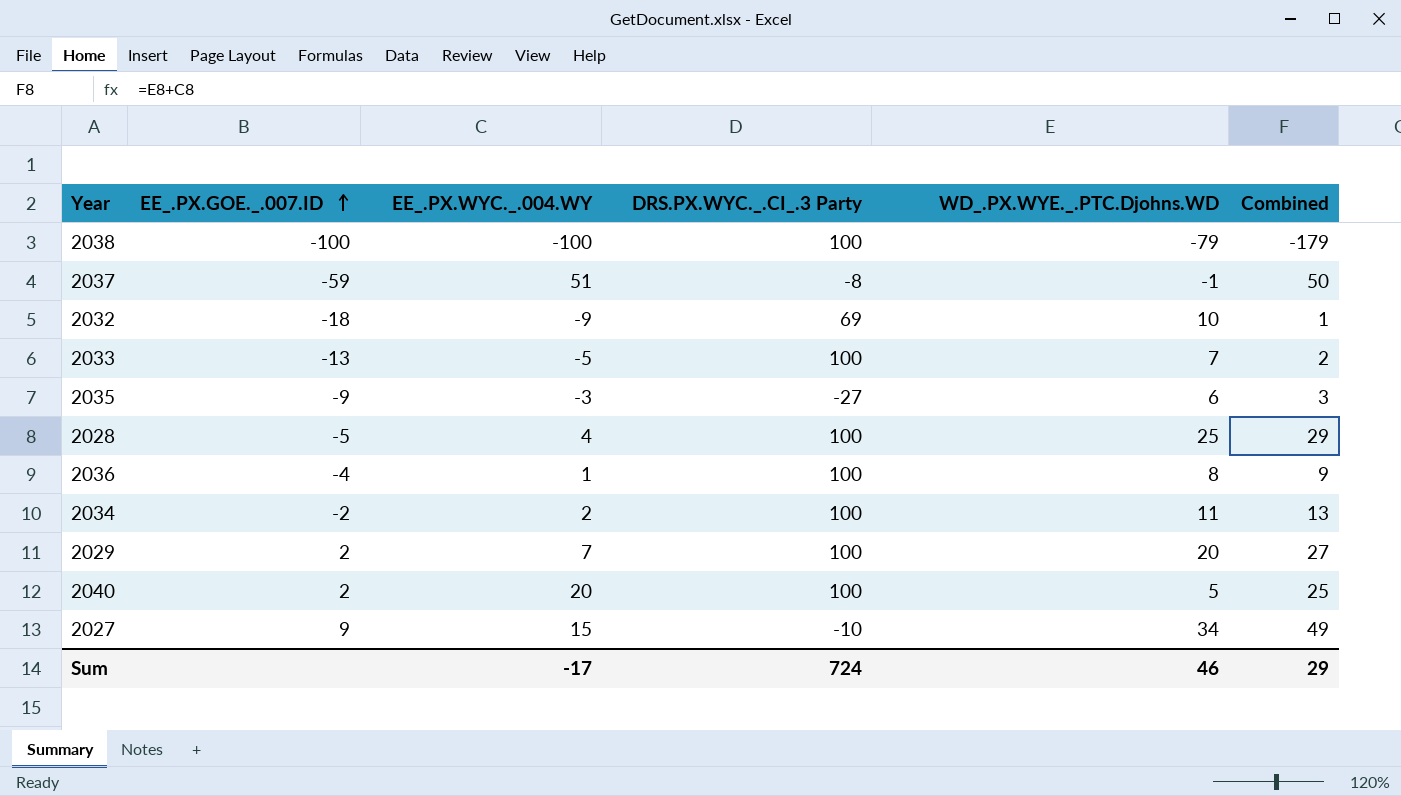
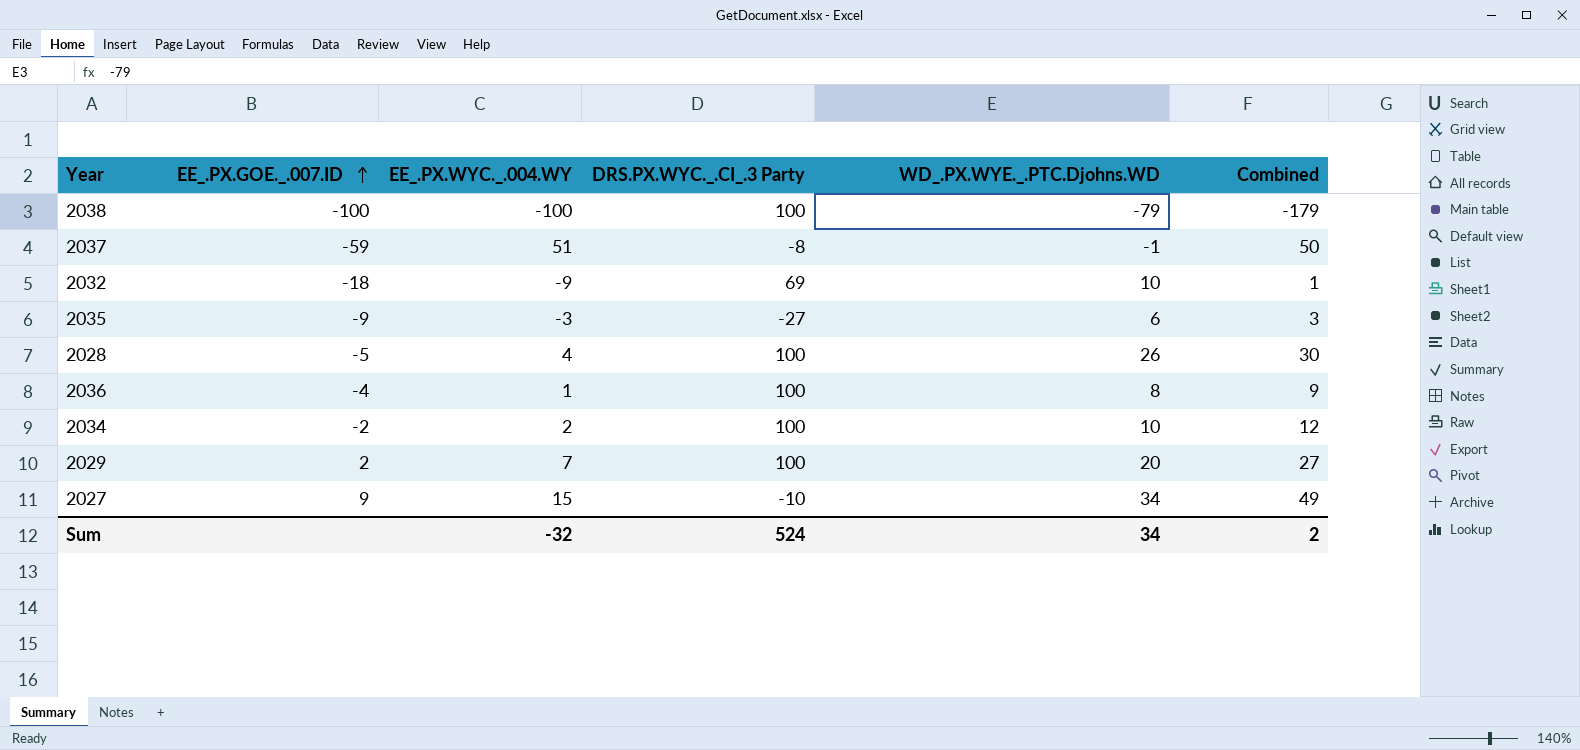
row 2033: -13 | -5 | 100 | 7 | 2 -> none
row 2040: 2 | 20 | 100 | 5 | 25 -> none
2028 | WD_.PX.WYE._.PTC.Djohns.WD: 25 -> 26
2028 | Combined: 29 -> 30
2034 | WD_.PX.WYE._.PTC.Djohns.WD: 11 -> 10
2034 | Combined: 13 -> 12
Sum | EE_.PX.WYC._.004.WY: -17 -> -32
Sum | DRS.PX.WYC._.CI_.3 Party: 724 -> 524
Sum | WD_.PX.WYE._.PTC.Djohns.WD: 46 -> 34
Sum | Combined: 29 -> 2

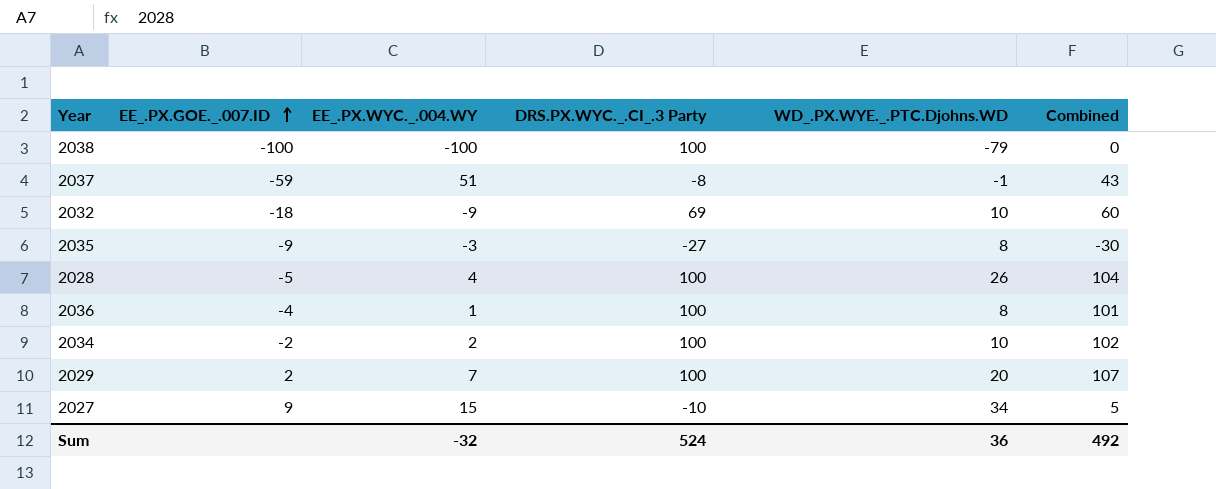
column Combined | formula: [EE_.PX.WYC._.004.WY] + [WD_.PX.WYE._.PTC.Djohns.WD] -> [EE_.PX.WYC._.004.WY] + [DRS.PX.WYC._.CI_.3 Party]
2035 | WD_.PX.WYE._.PTC.Djohns.WD: 6 -> 8
Sum | WD_.PX.WYE._.PTC.Djohns.WD: 34 -> 36
Sum | Combined: 2 -> 492

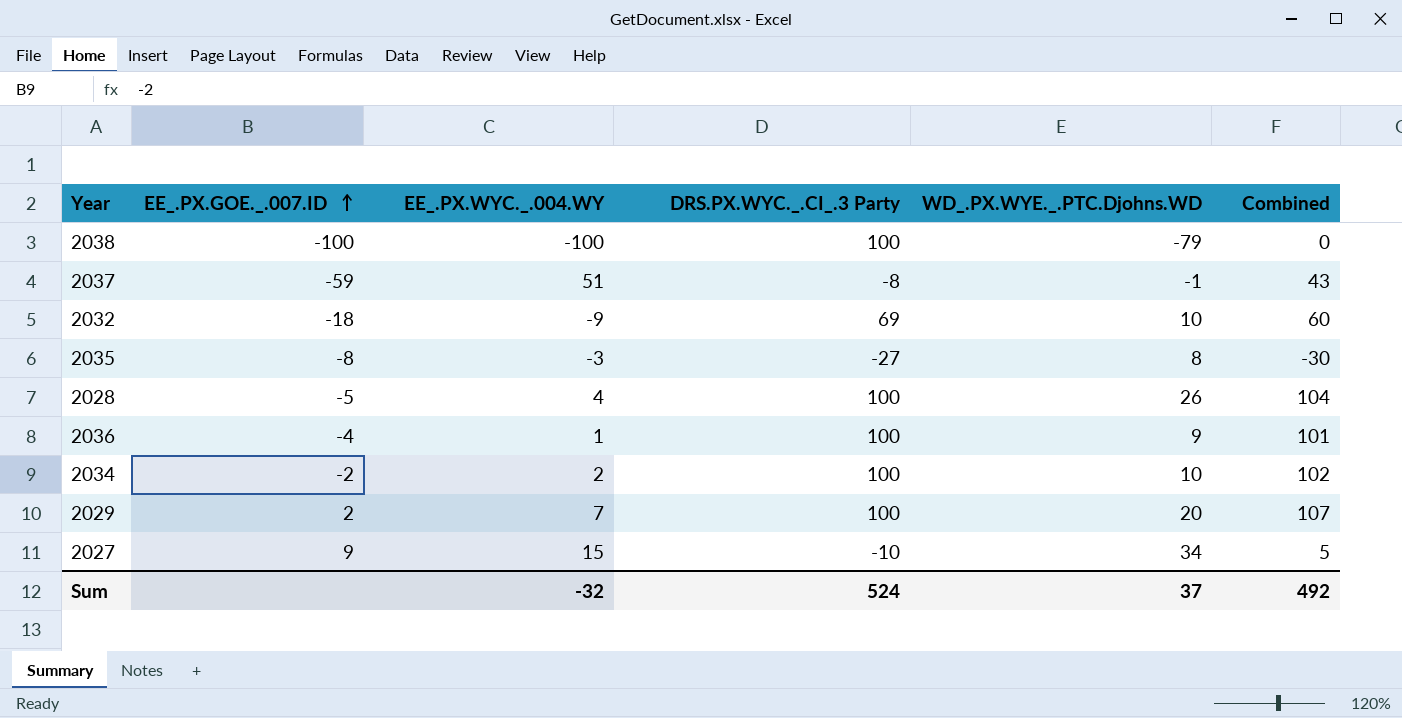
2035 | EE_.PX.GOE._.007.ID: -9 -> -8
2036 | WD_.PX.WYE._.PTC.Djohns.WD: 8 -> 9
Sum | WD_.PX.WYE._.PTC.Djohns.WD: 36 -> 37

